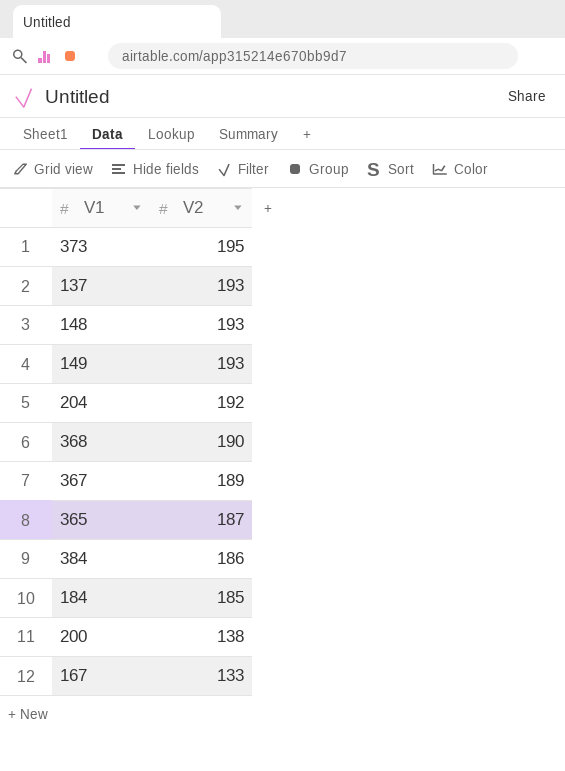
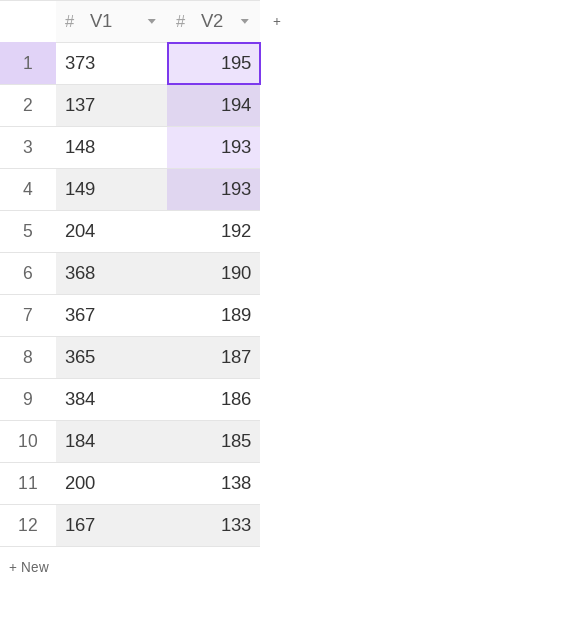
137 | V2: 193 -> 194

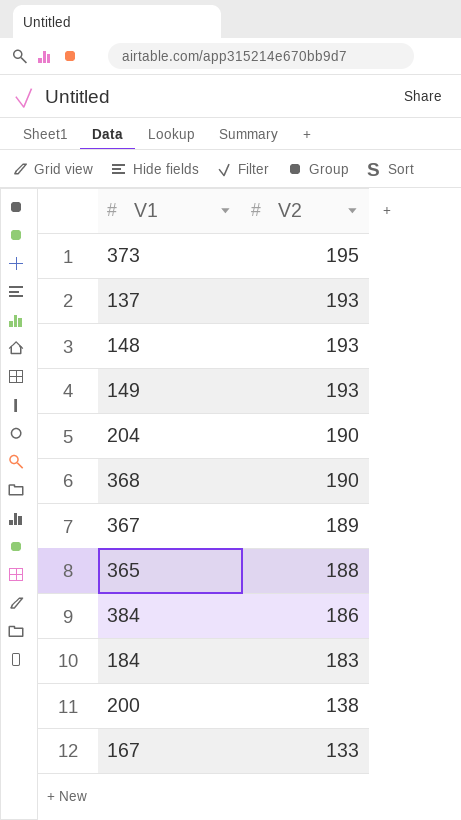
137 | V2: 194 -> 193
204 | V2: 192 -> 190
365 | V2: 187 -> 188
184 | V2: 185 -> 183

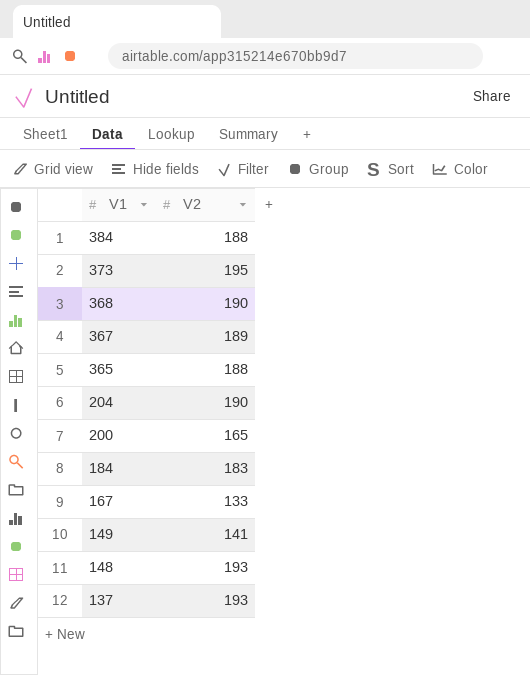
row order: V2 descending -> V1 descending
384 | V2: 186 -> 188
200 | V2: 138 -> 165
149 | V2: 193 -> 141

